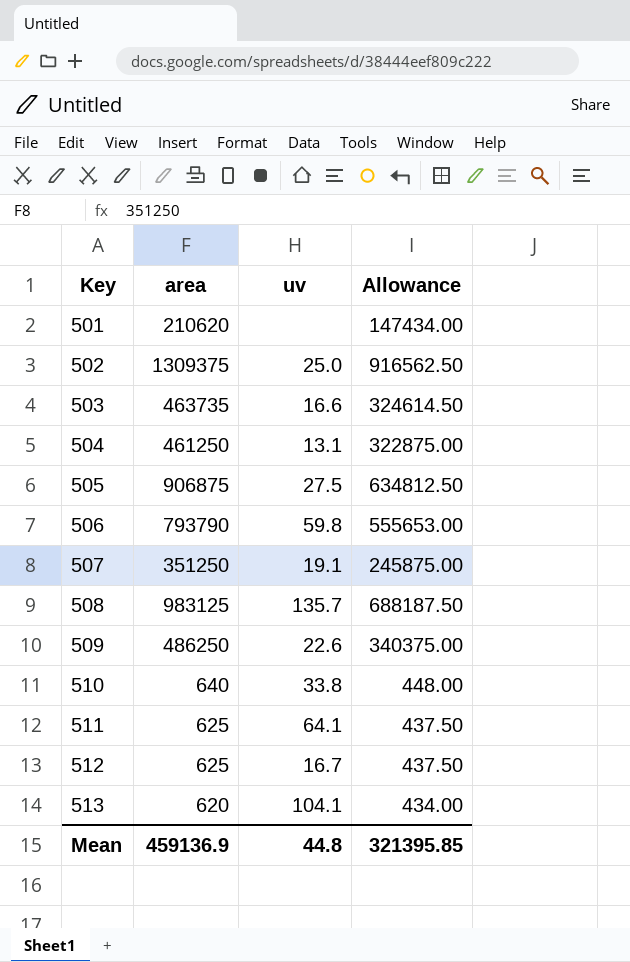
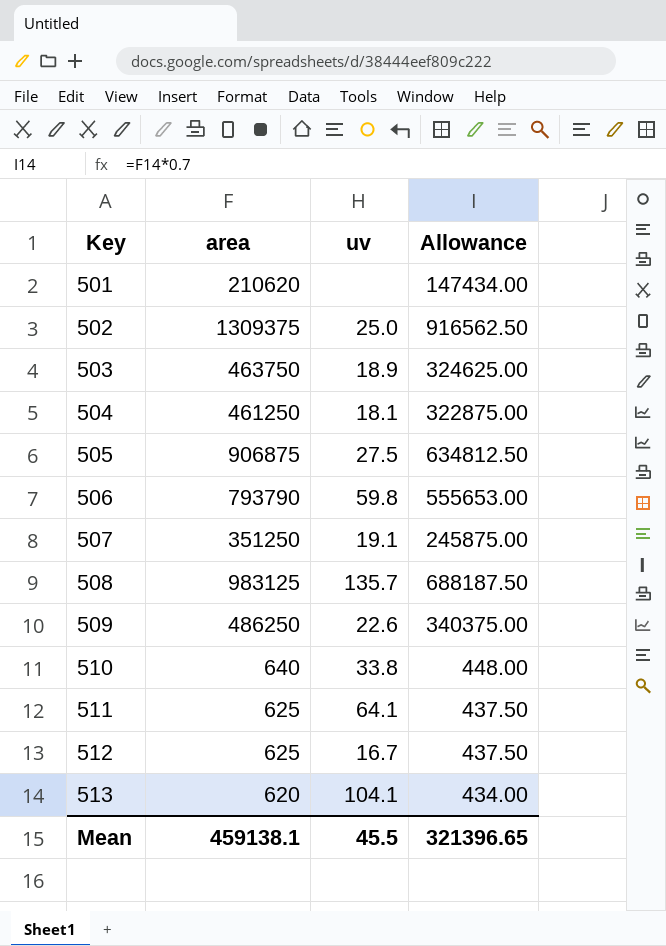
503 | area: 463735 -> 463750
503 | uv: 16.6 -> 18.9
503 | Allowance: 324614.50 -> 324625.00
504 | uv: 13.1 -> 18.1
Mean | area: 459136.9 -> 459138.1
Mean | uv: 44.8 -> 45.5
Mean | Allowance: 321395.85 -> 321396.65

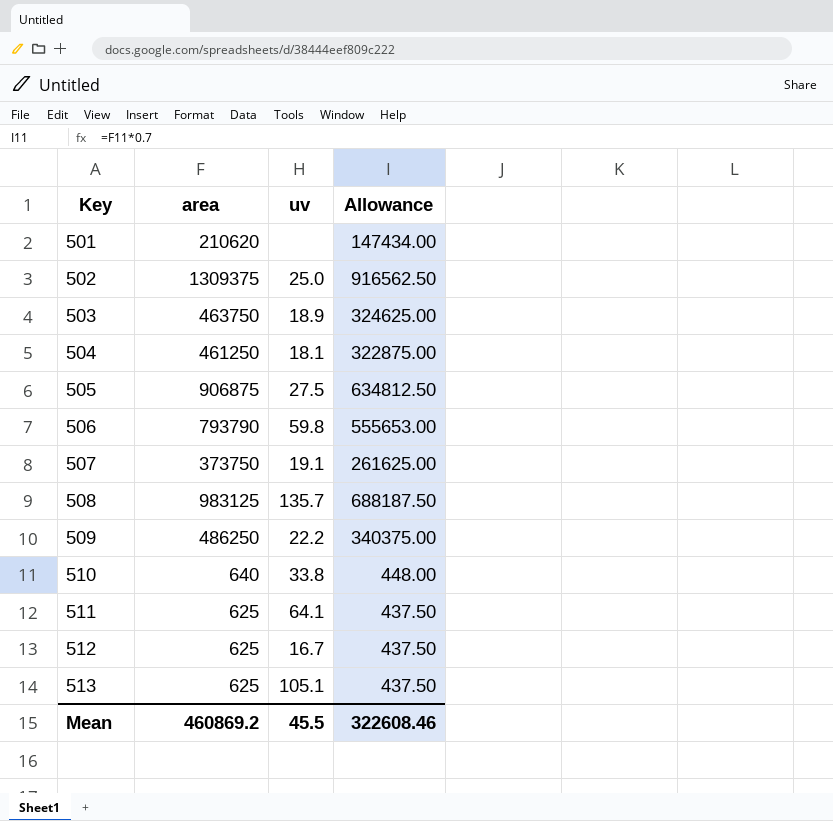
507 | area: 351250 -> 373750
507 | Allowance: 245875.00 -> 261625.00
509 | uv: 22.6 -> 22.2
513 | area: 620 -> 625
513 | uv: 104.1 -> 105.1
513 | Allowance: 434.00 -> 437.50
Mean | area: 459138.1 -> 460869.2
Mean | Allowance: 321396.65 -> 322608.46

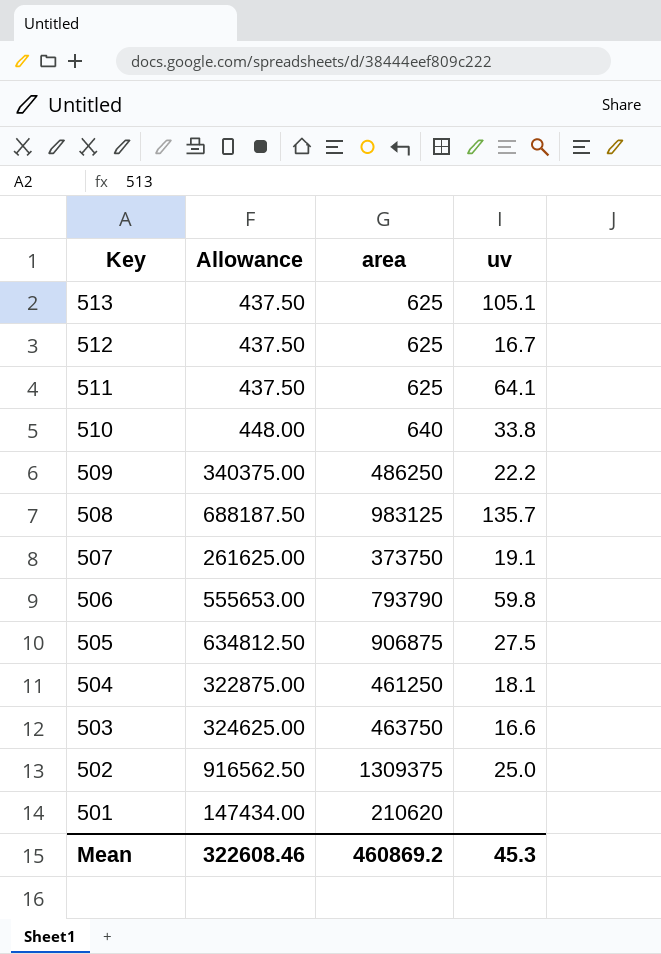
row order: Key ascending -> Key descending
column Allowance | position: 4 -> 2
503 | uv: 18.9 -> 16.6
Mean | uv: 45.5 -> 45.3

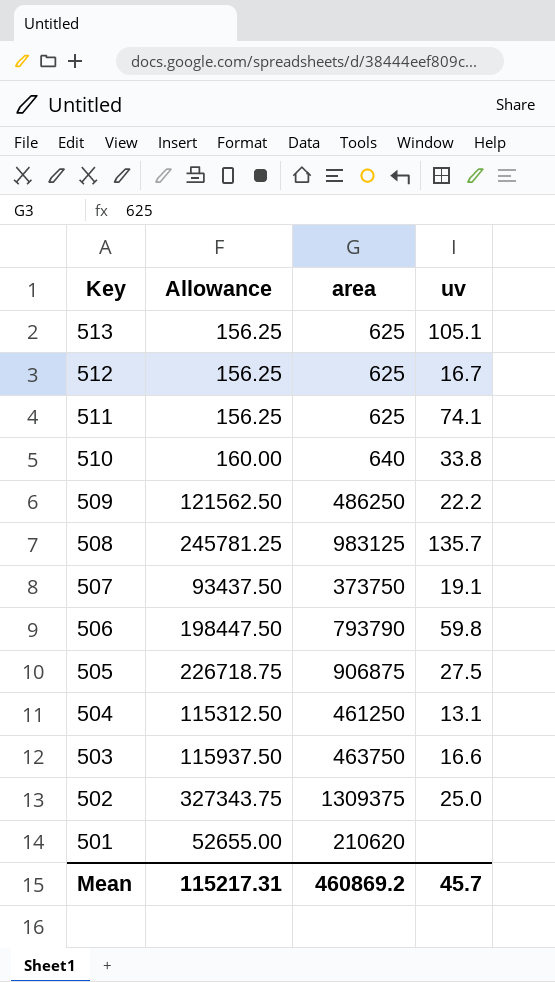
column Allowance | formula: [area] * 0.7 -> [area] * 0.25
511 | uv: 64.1 -> 74.1
504 | uv: 18.1 -> 13.1
Mean | Allowance: 322608.46 -> 115217.31
Mean | uv: 45.3 -> 45.7

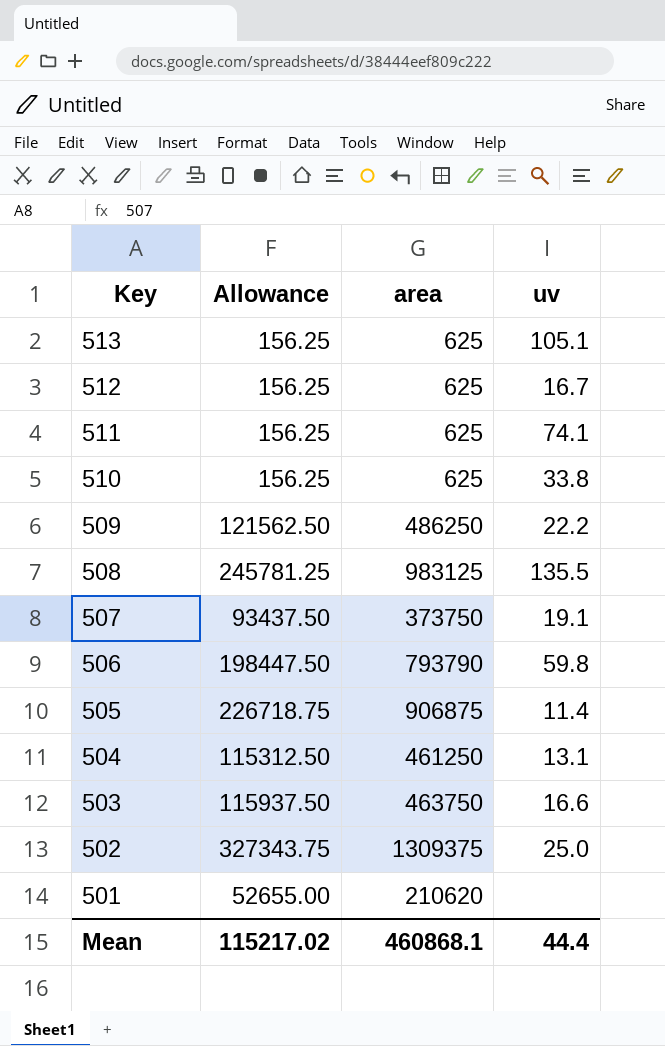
510 | Allowance: 160.00 -> 156.25
510 | area: 640 -> 625
508 | uv: 135.7 -> 135.5
505 | uv: 27.5 -> 11.4
Mean | Allowance: 115217.31 -> 115217.02
Mean | area: 460869.2 -> 460868.1
Mean | uv: 45.7 -> 44.4

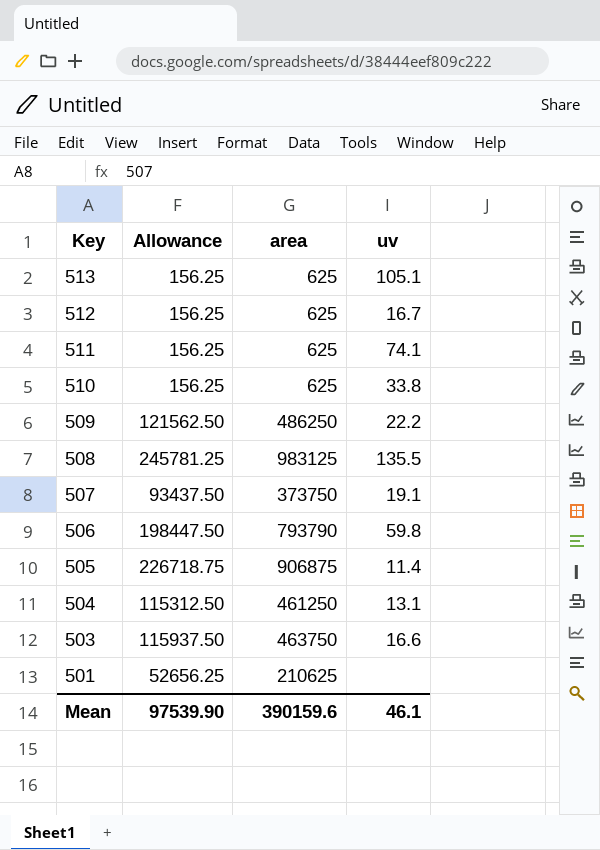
row 502: 327343.75 | 1309375 | 25.0 -> none
501 | Allowance: 52655.00 -> 52656.25
501 | area: 210620 -> 210625
Mean | Allowance: 115217.02 -> 97539.90
Mean | area: 460868.1 -> 390159.6
Mean | uv: 44.4 -> 46.1

